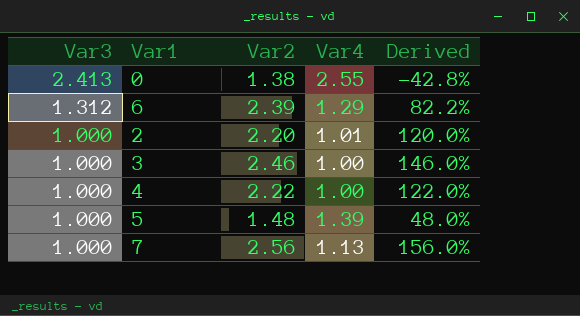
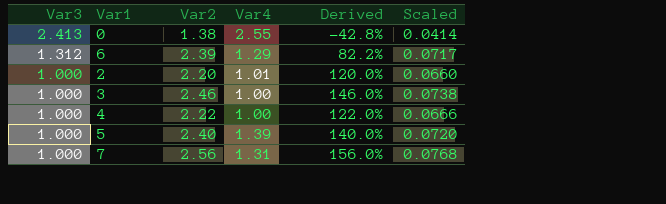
column Scaled | formula: none -> [Var2] * 0.03
5 | Var2: 1.48 -> 2.40
5 | Derived: 48.0% -> 140.0%
7 | Var4: 1.13 -> 1.31

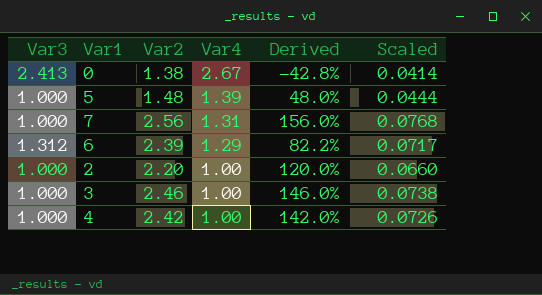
row order: Var3 descending -> Var4 descending
0 | Var4: 2.55 -> 2.67
5 | Var2: 2.40 -> 1.48
5 | Derived: 140.0% -> 48.0%
5 | Scaled: 0.0720 -> 0.0444
2 | Var4: 1.01 -> 1.00
4 | Var2: 2.22 -> 2.42
4 | Derived: 122.0% -> 142.0%
4 | Scaled: 0.0666 -> 0.0726

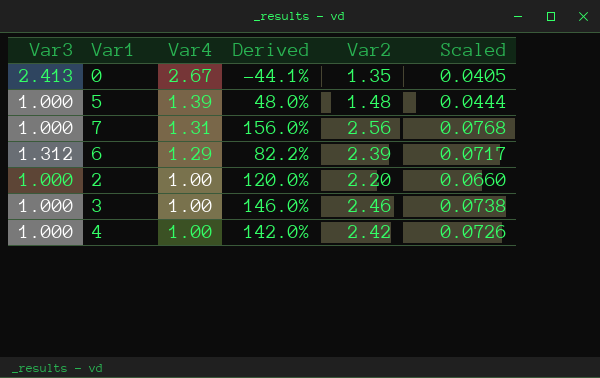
column Var2 | position: 3 -> 5
0 | Derived: -42.8% -> -44.1%
0 | Var2: 1.38 -> 1.35
0 | Scaled: 0.0414 -> 0.0405

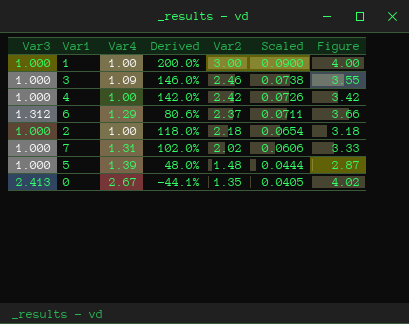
row order: Var4 descending -> Var2 descending
column Figure | formula: none -> [Var4] + [Var2]
row 1: none -> 1.000 | 1.00 | 200.0% | 3.00 | 0.0900 | 4.00
3 | Var4: 1.00 -> 1.09
6 | Derived: 82.2% -> 80.6%
6 | Var2: 2.39 -> 2.37
6 | Scaled: 0.0717 -> 0.0711
2 | Derived: 120.0% -> 118.0%
2 | Var2: 2.20 -> 2.18
2 | Scaled: 0.0660 -> 0.0654
7 | Derived: 156.0% -> 102.0%
7 | Var2: 2.56 -> 2.02
7 | Scaled: 0.0768 -> 0.0606

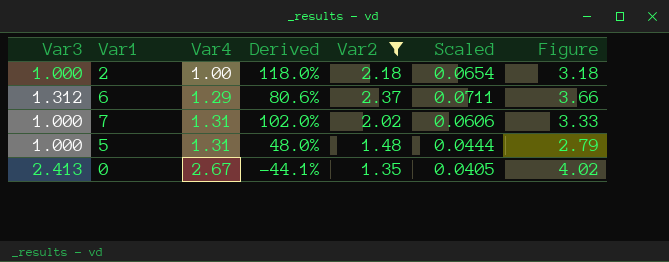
filter: none -> Var2 <= 2.37
row order: Var2 descending -> Var4 ascending
5 | Var4: 1.39 -> 1.31
5 | Figure: 2.87 -> 2.79

